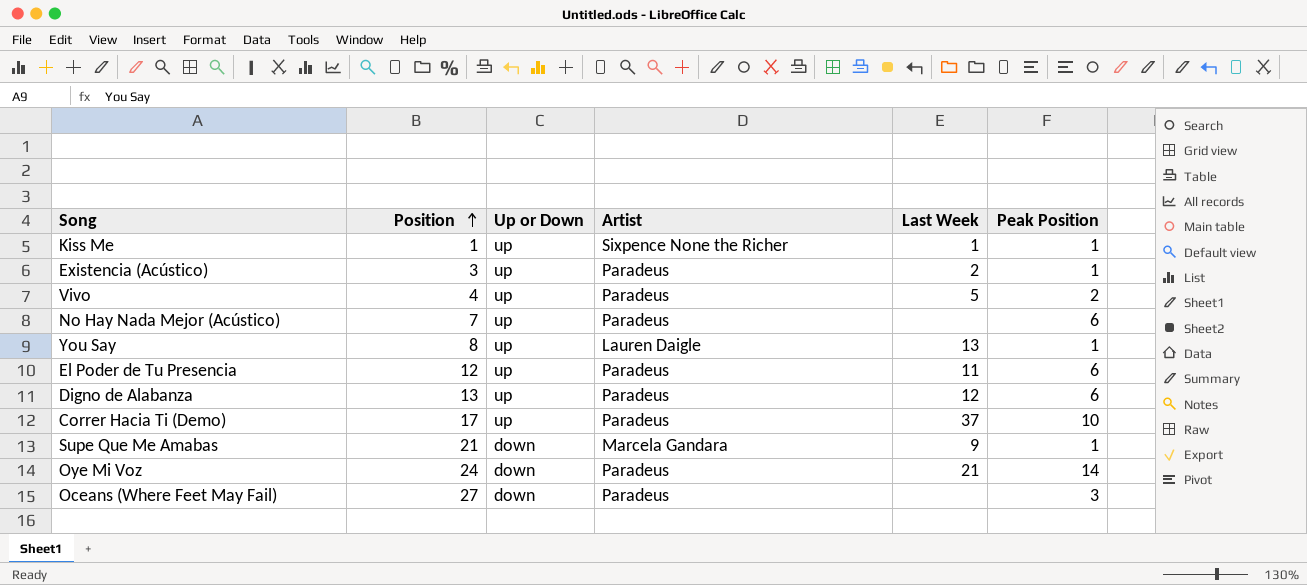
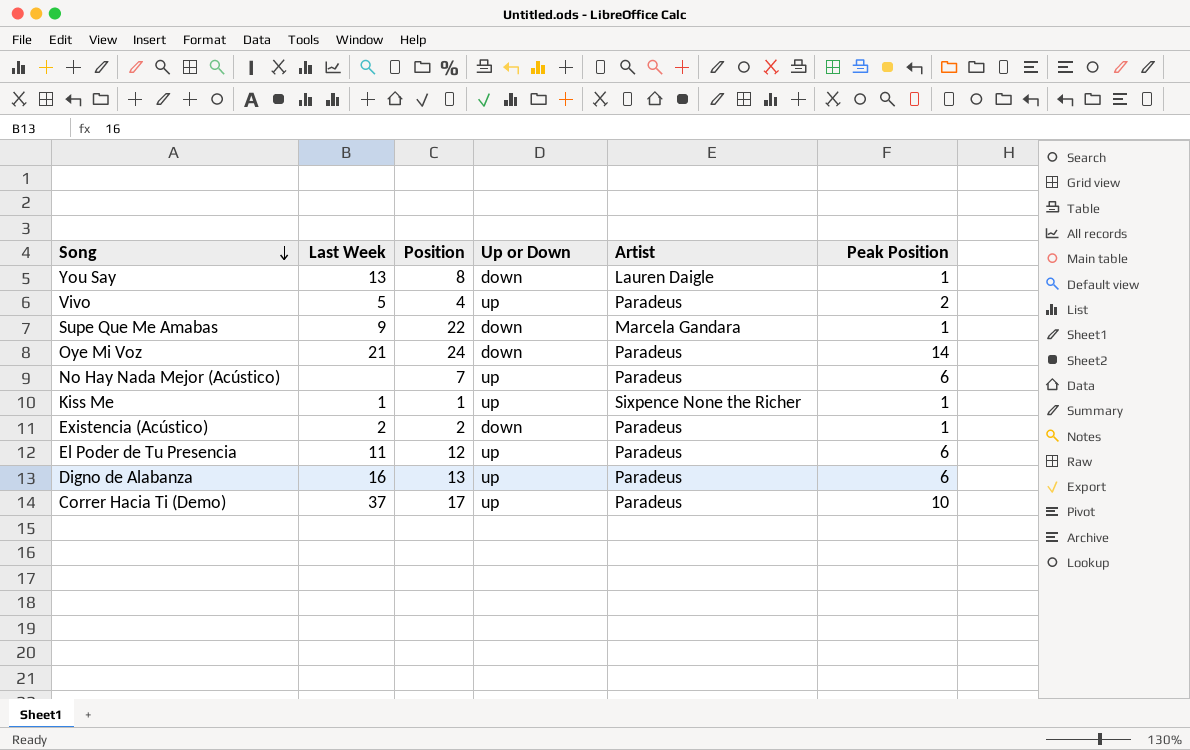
row order: Position ascending -> Song descending
column Last Week | position: 5 -> 2
row Oceans (Where Feet May Fail): 27 | down | Paradeus | none | 3 -> none
You Say | Up or Down: up -> down
Supe Que Me Amabas | Position: 21 -> 22
Existencia (Acústico) | Position: 3 -> 2
Existencia (Acústico) | Up or Down: up -> down
Digno de Alabanza | Last Week: 12 -> 16

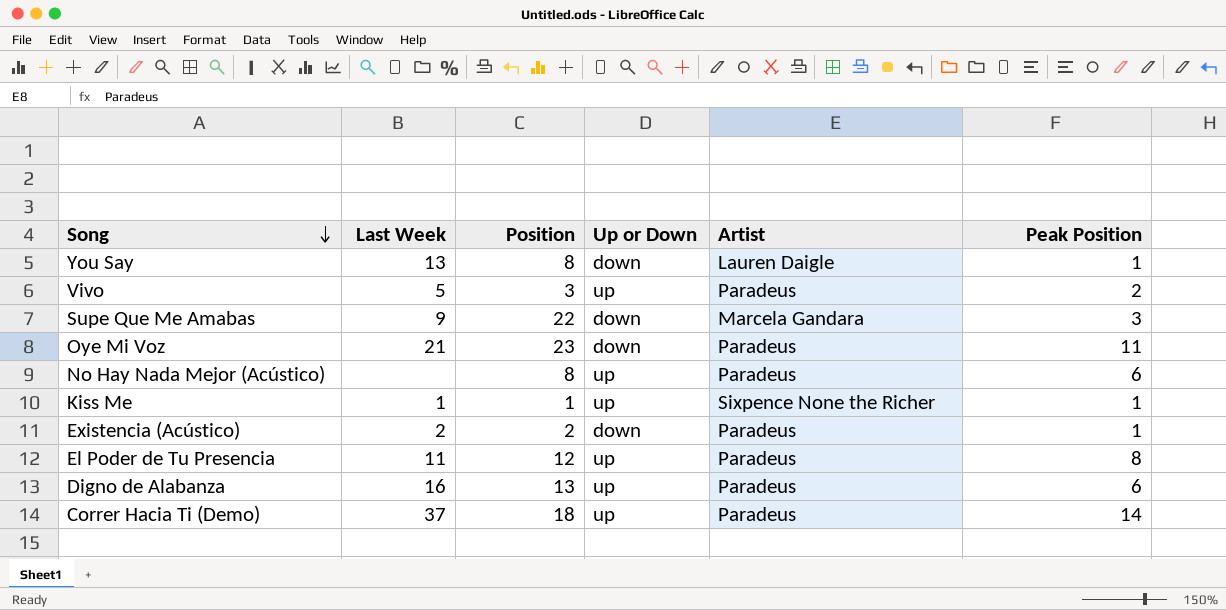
Vivo | Position: 4 -> 3
Supe Que Me Amabas | Peak Position: 1 -> 3
Oye Mi Voz | Position: 24 -> 23
Oye Mi Voz | Peak Position: 14 -> 11
No Hay Nada Mejor (Acústico) | Position: 7 -> 8
El Poder de Tu Presencia | Peak Position: 6 -> 8
Correr Hacia Ti (Demo) | Position: 17 -> 18
Correr Hacia Ti (Demo) | Peak Position: 10 -> 14

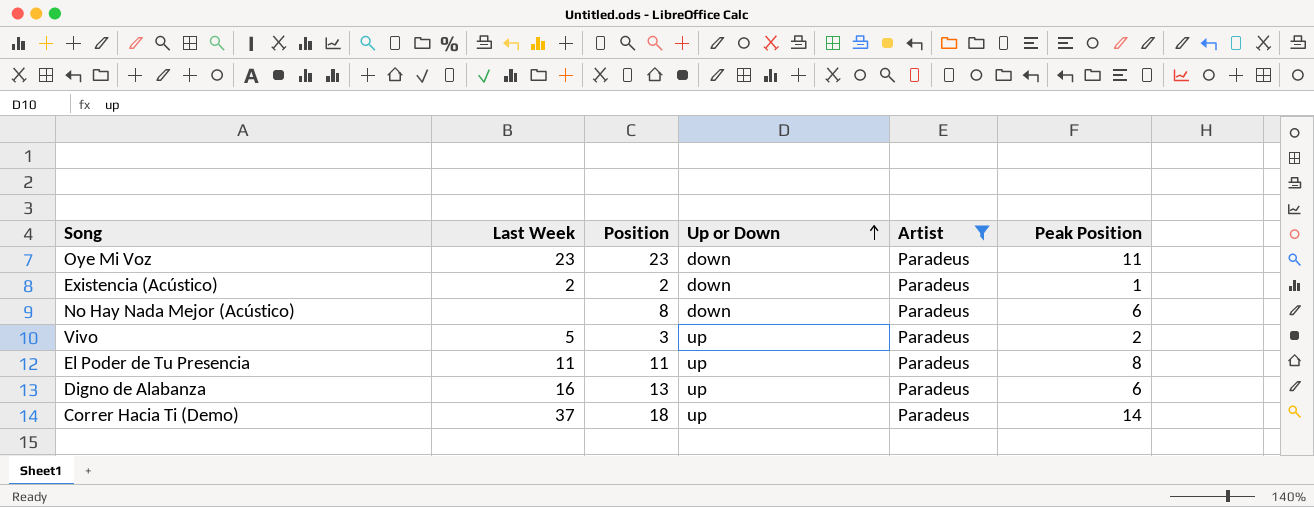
filter: none -> Artist = Paradeus
row order: Song descending -> Up or Down ascending
Oye Mi Voz | Last Week: 21 -> 23
No Hay Nada Mejor (Acústico) | Up or Down: up -> down
El Poder de Tu Presencia | Position: 12 -> 11

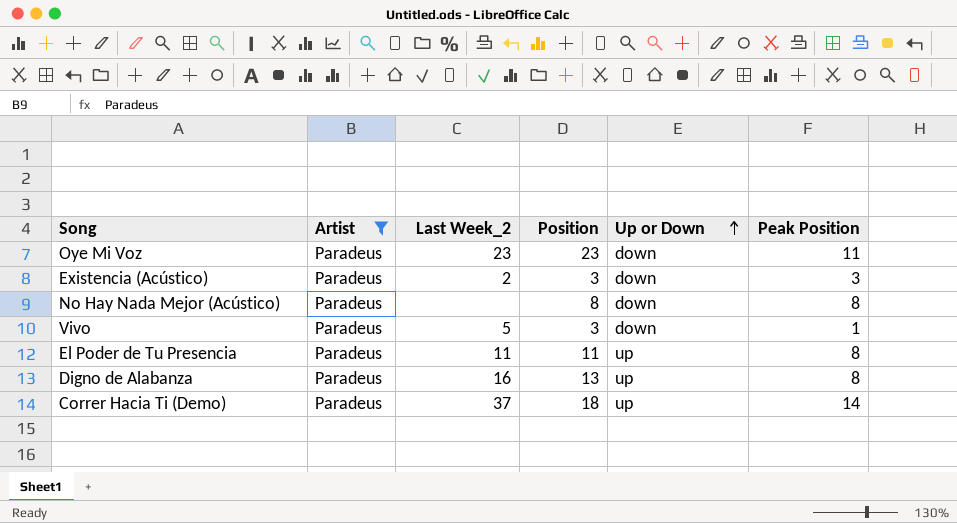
column Artist | position: 5 -> 2
column name: Last Week -> Last Week_2
Existencia (Acústico) | Position: 2 -> 3
Existencia (Acústico) | Peak Position: 1 -> 3
No Hay Nada Mejor (Acústico) | Peak Position: 6 -> 8
Vivo | Up or Down: up -> down
Vivo | Peak Position: 2 -> 1
Digno de Alabanza | Peak Position: 6 -> 8

